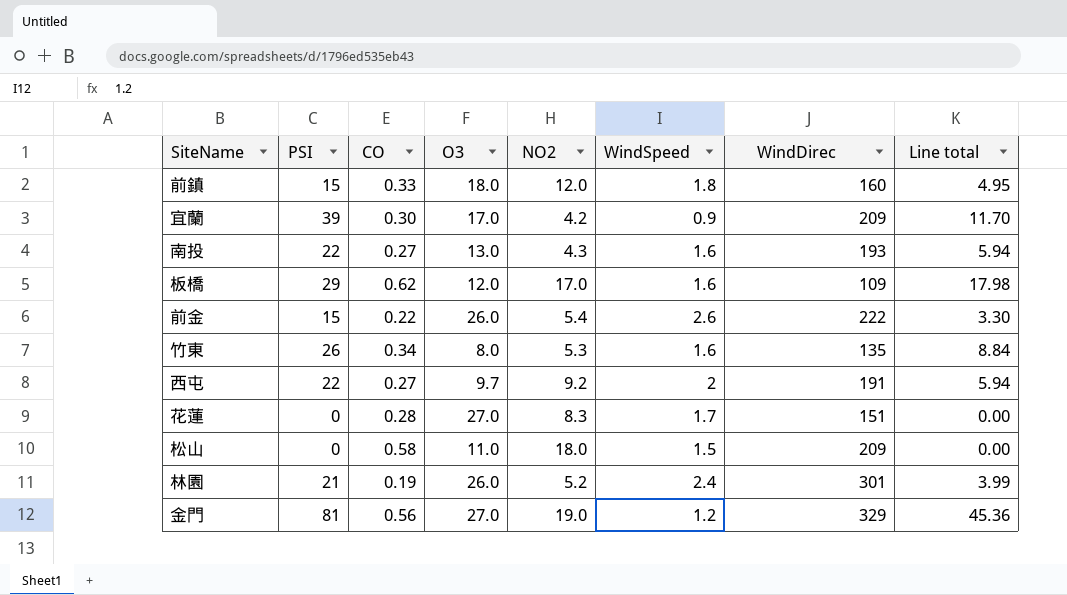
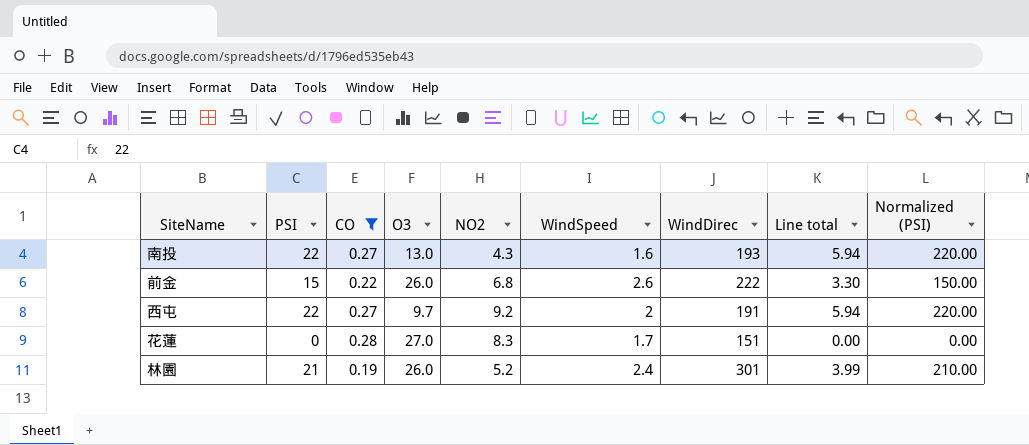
filter: none -> CO <= 0.28
column Normalized (PSI) | formula: none -> [PSI] * 10
前金 | NO2: 5.4 -> 6.8

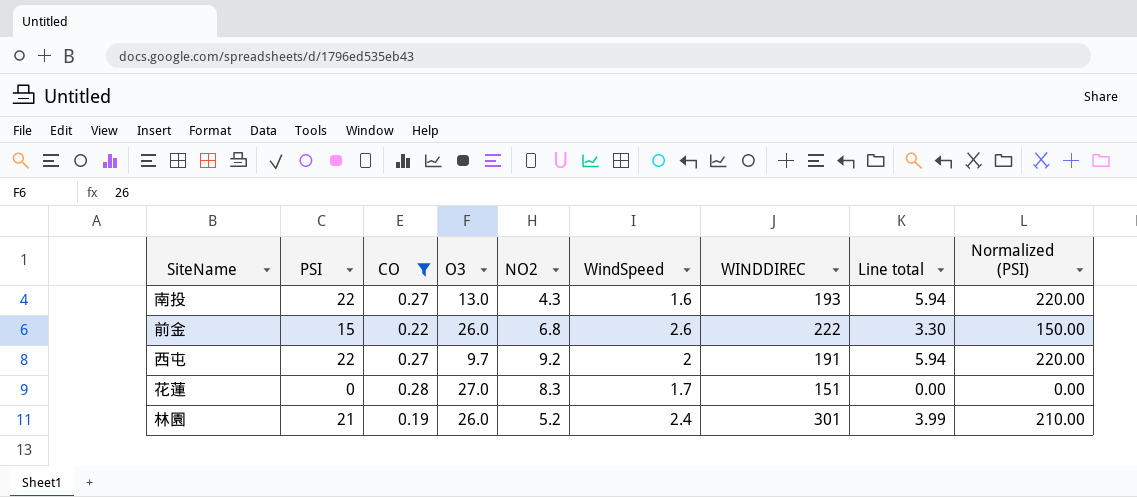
column name: WindDirec -> WINDDIREC

